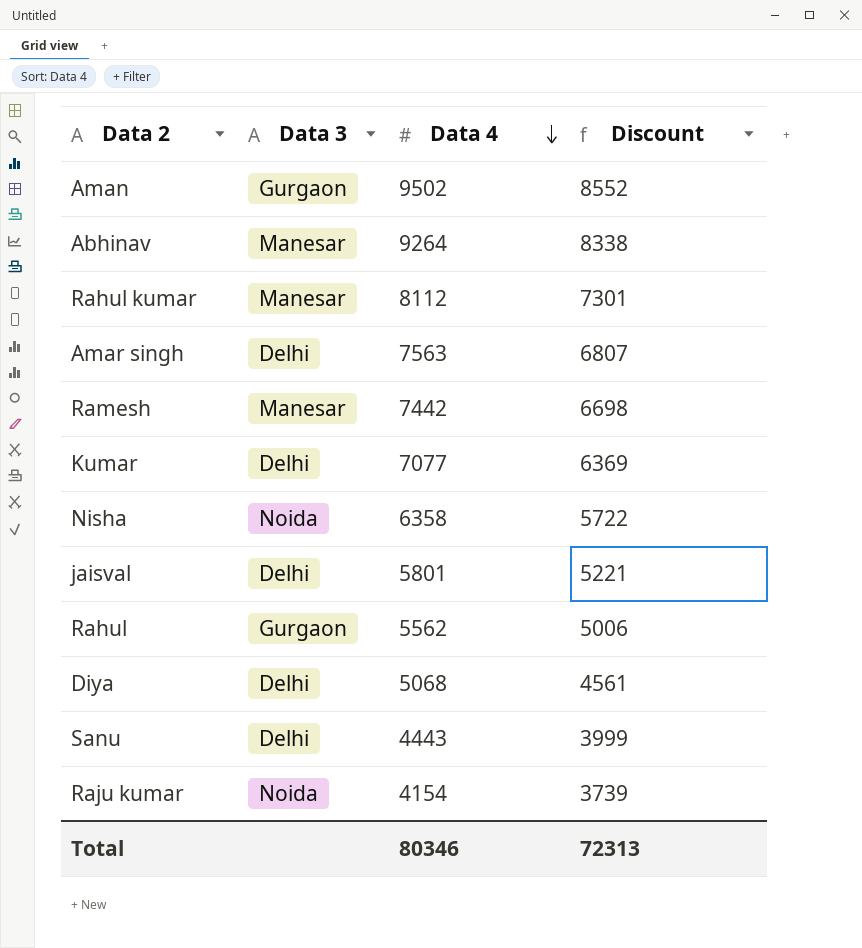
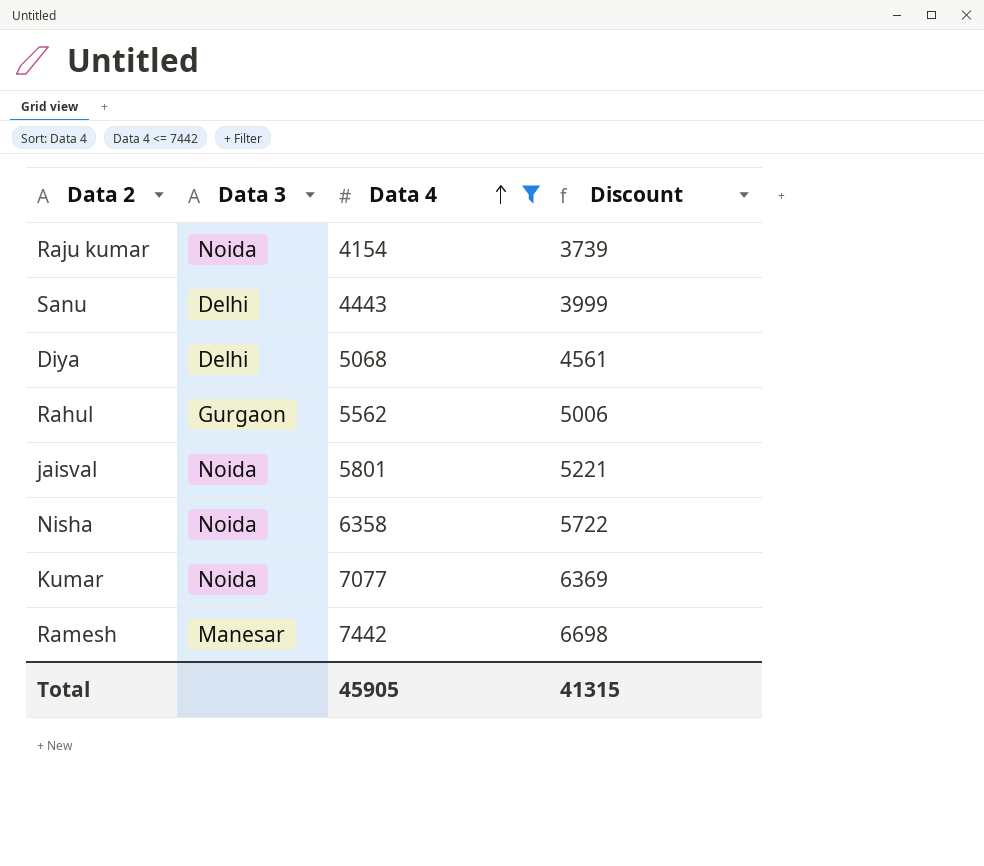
filter: none -> Data 4 <= 7442
row order: Data 4 descending -> Data 4 ascending
jaisval | Data 3: Delhi -> Noida
Kumar | Data 3: Delhi -> Noida
Total | Data 4: 80346 -> 45905
Total | Discount: 72313 -> 41315

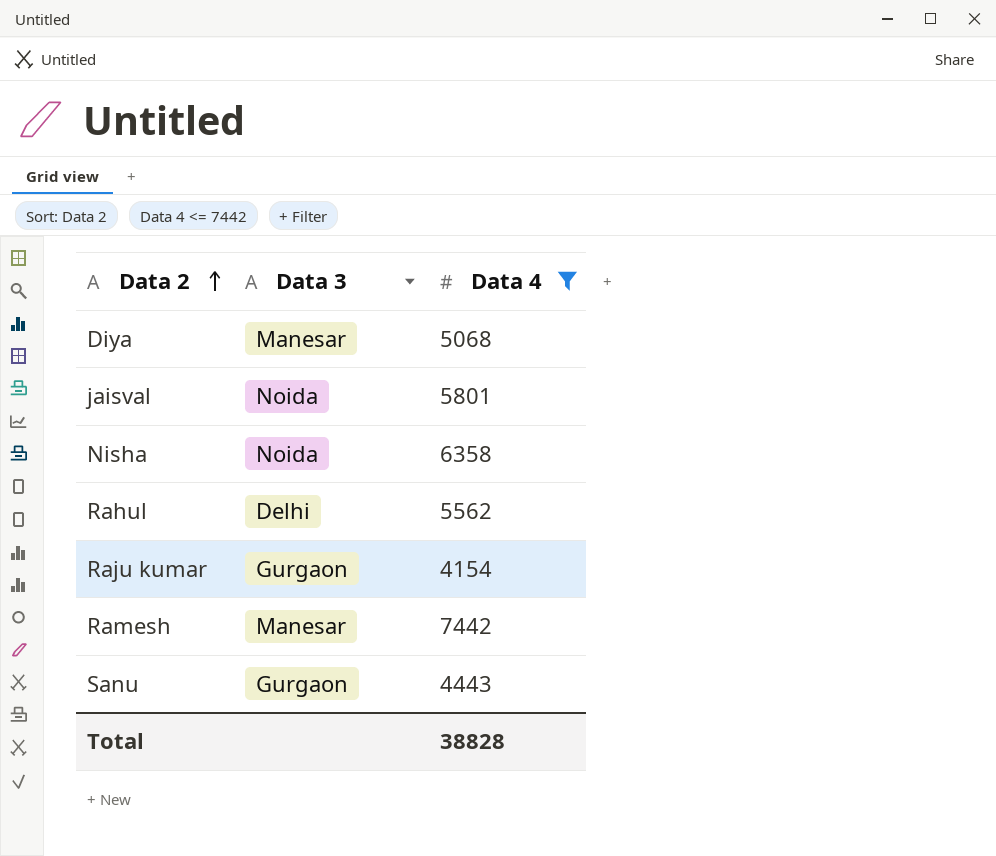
row order: Data 4 ascending -> Data 2 ascending
column Discount | formula: [Data 4] * 0.9 -> none
row Kumar: Noida | 7077 | 6369 -> none
Diya | Data 3: Delhi -> Manesar
Rahul | Data 3: Gurgaon -> Delhi
Raju kumar | Data 3: Noida -> Gurgaon
Sanu | Data 3: Delhi -> Gurgaon
Total | Data 4: 45905 -> 38828

